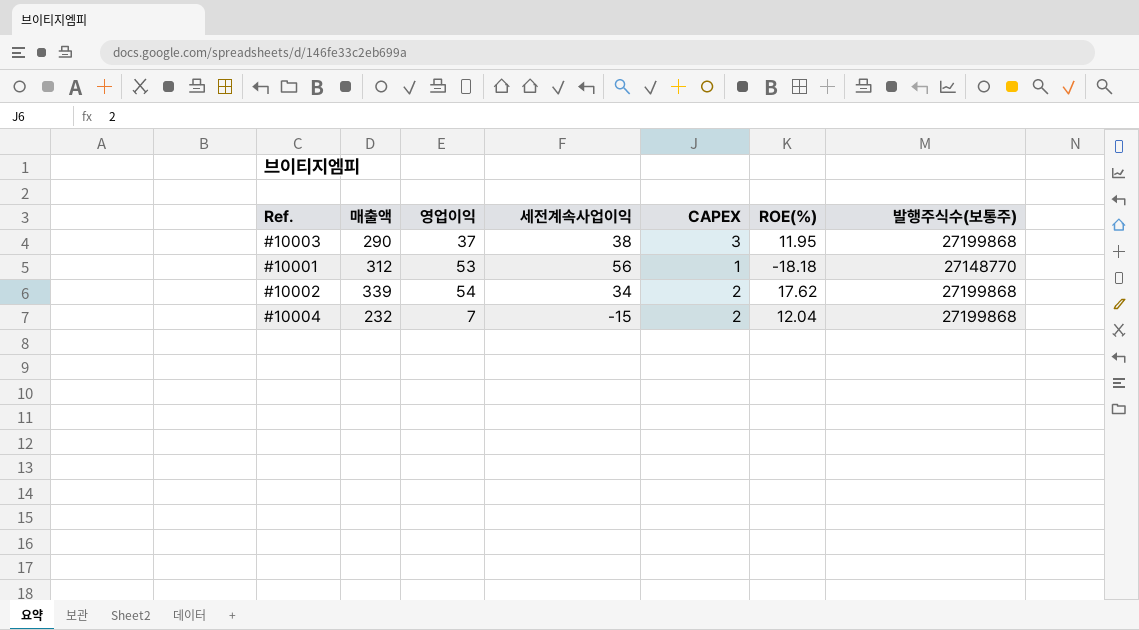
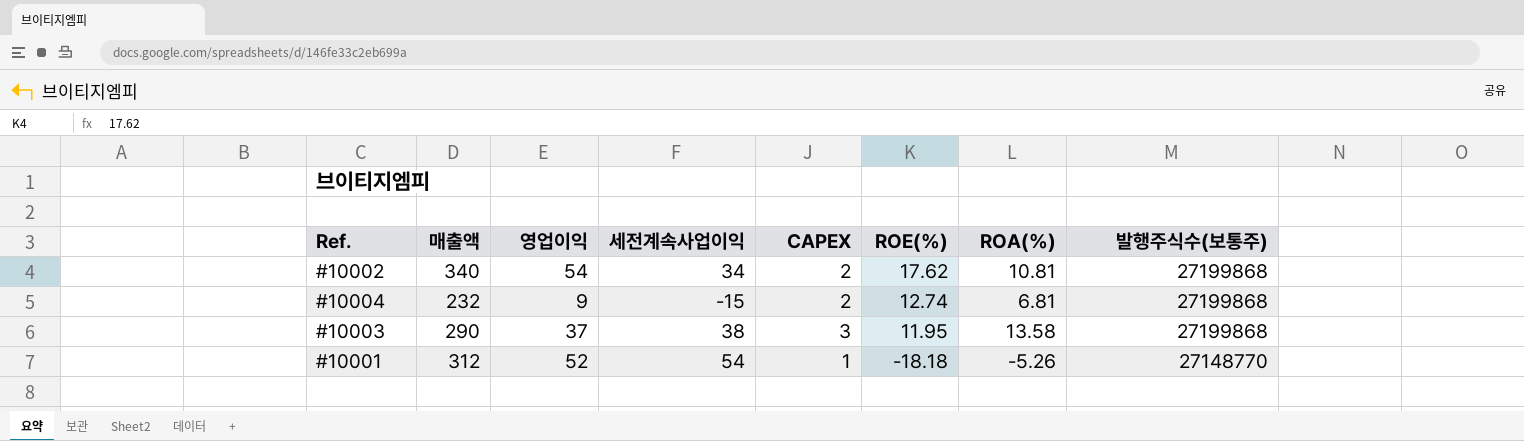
row order: none -> ROE(%) descending
column ROA(%) | position: none -> 7
#10002 | 매출액: 339 -> 340
#10004 | 영업이익: 7 -> 9
#10004 | ROE(%): 12.04 -> 12.74
#10001 | 영업이익: 53 -> 52
#10001 | 세전계속사업이익: 56 -> 54

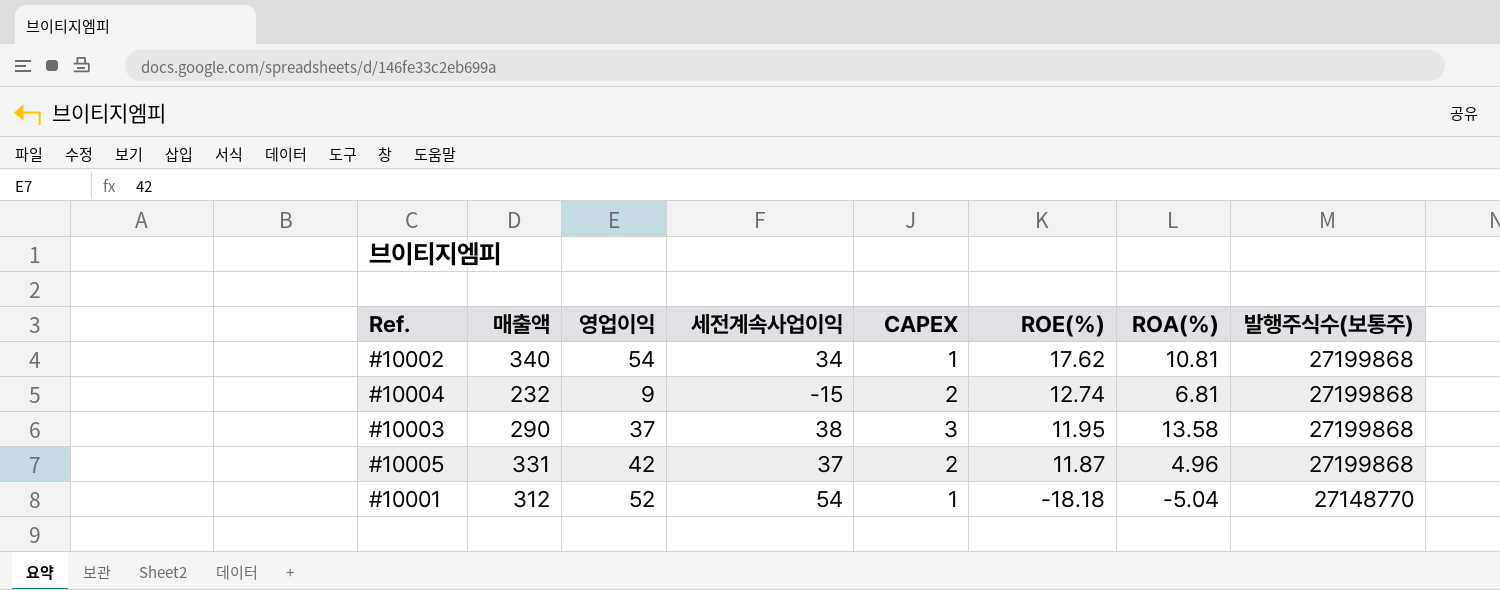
#10002 | CAPEX: 2 -> 1
row #10005: none -> 331 | 42 | 37 | 2 | 11.87 | 4.96 | 27199868
#10001 | ROA(%): -5.26 -> -5.04

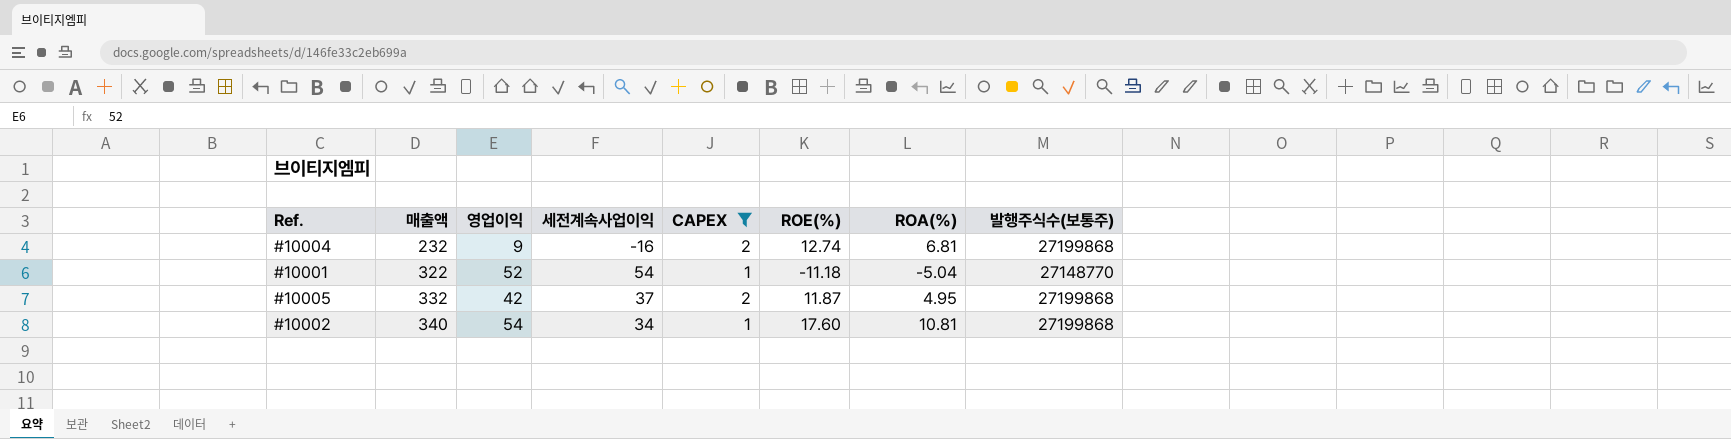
filter: none -> CAPEX != 3
row order: ROE(%) descending -> 매출액 ascending
#10004 | 세전계속사업이익: -15 -> -16
#10001 | 매출액: 312 -> 322
#10001 | ROE(%): -18.18 -> -11.18
#10005 | 매출액: 331 -> 332
#10005 | ROA(%): 4.96 -> 4.95
#10002 | ROE(%): 17.62 -> 17.60

